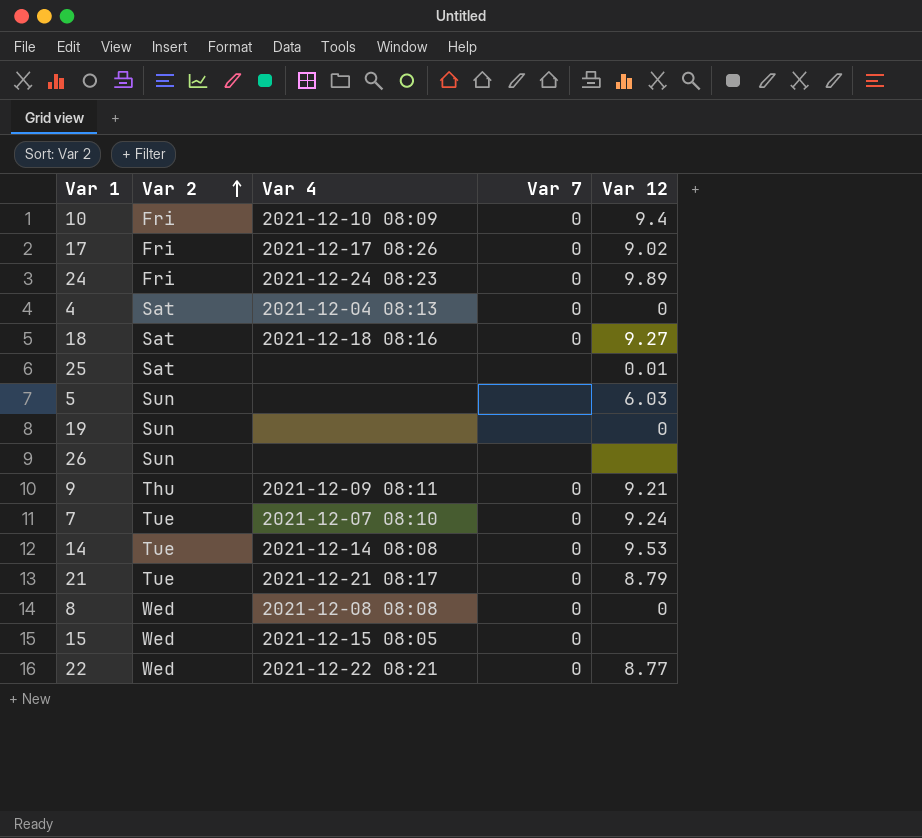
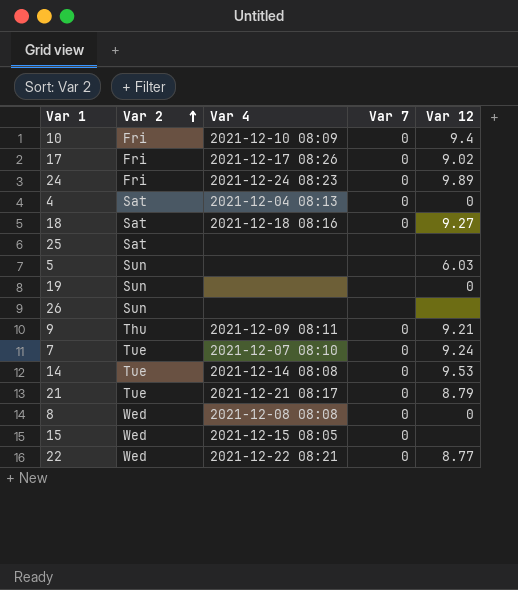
25 | Var 12: 0.01 -> none

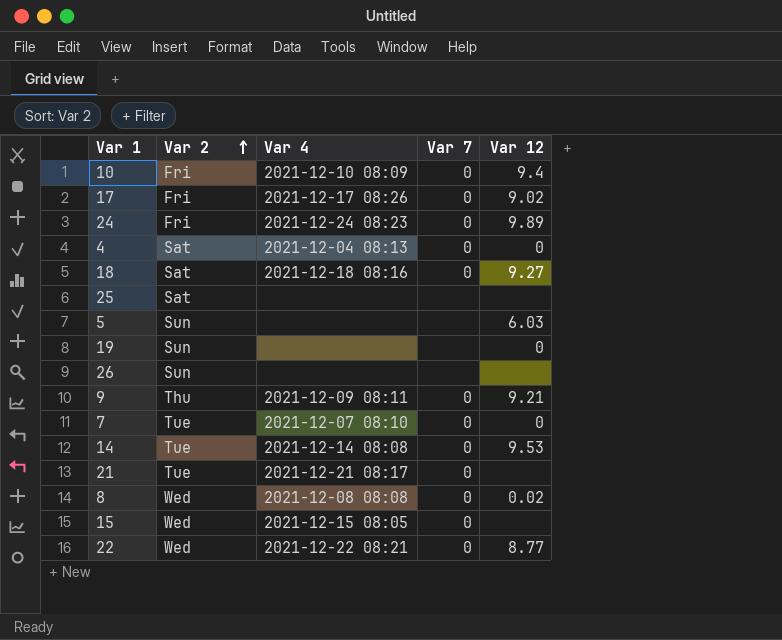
7 | Var 12: 9.24 -> 0
21 | Var 12: 8.79 -> none
8 | Var 12: 0 -> 0.02

